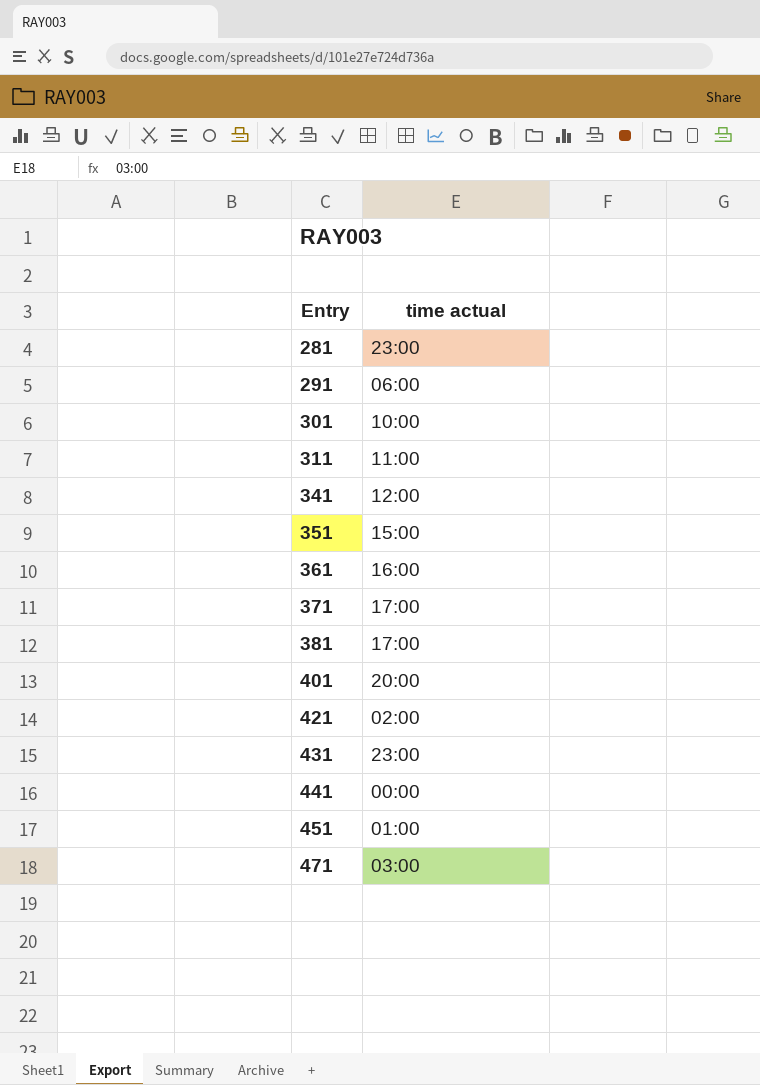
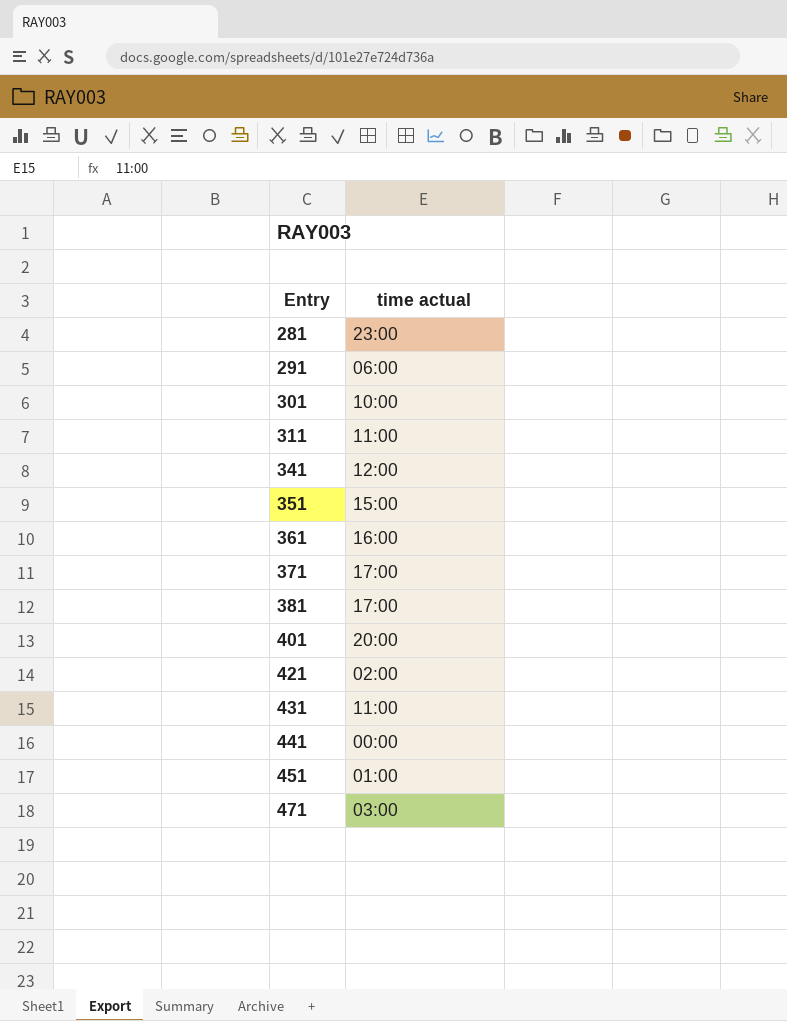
431 | time actual: 23:00 -> 11:00

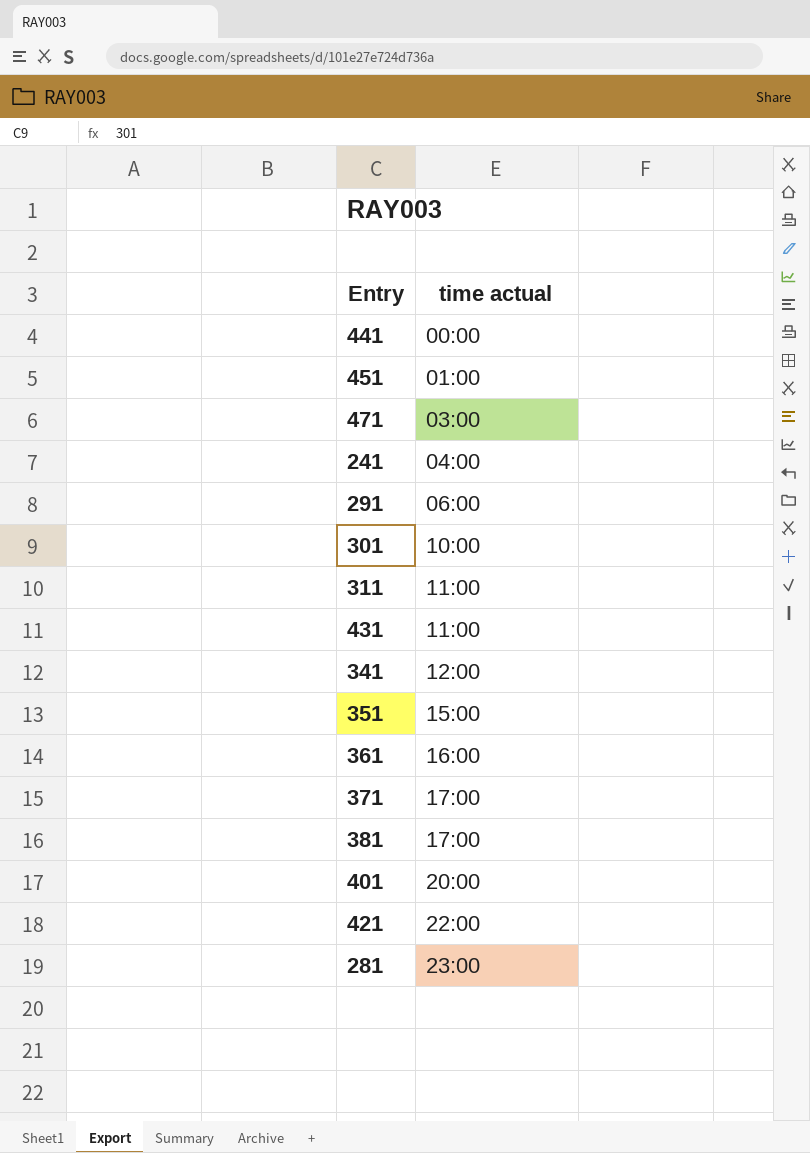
row order: Entry ascending -> time actual ascending
row 241: none -> 04:00
421 | time actual: 02:00 -> 22:00

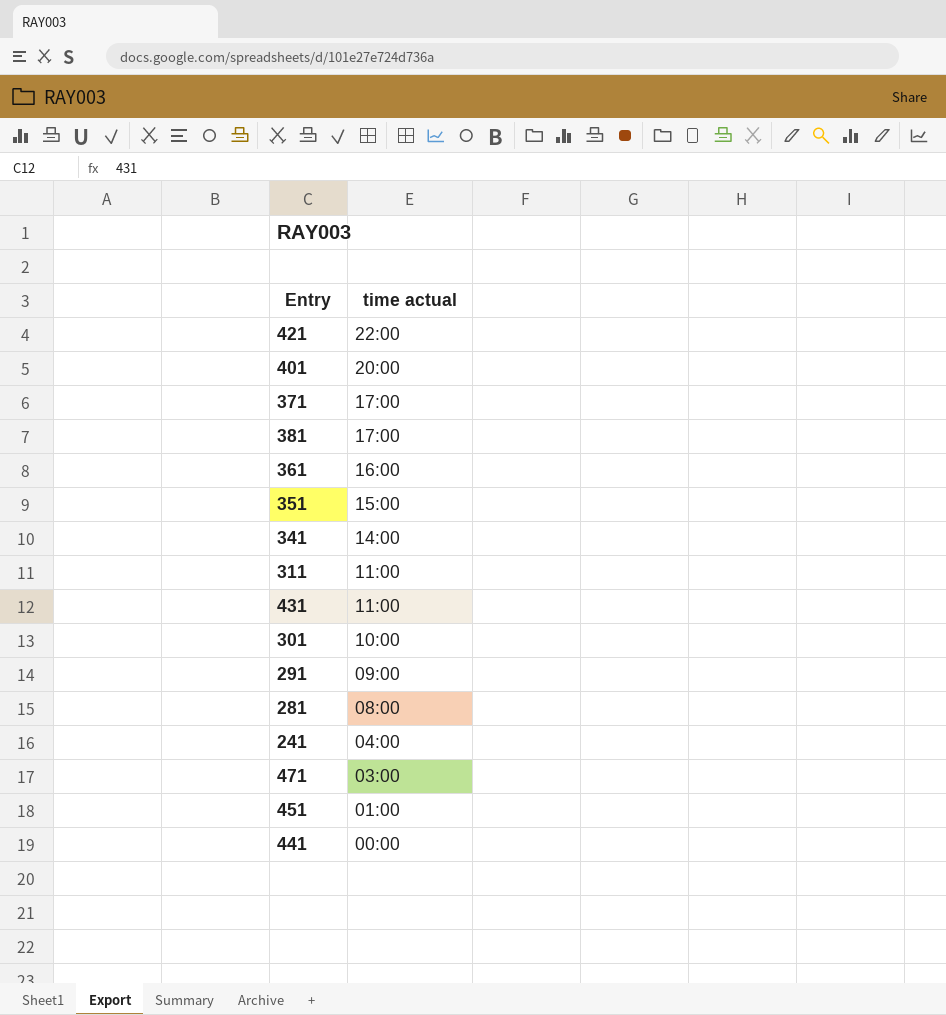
row order: time actual ascending -> time actual descending
341 | time actual: 12:00 -> 14:00
291 | time actual: 06:00 -> 09:00
281 | time actual: 23:00 -> 08:00

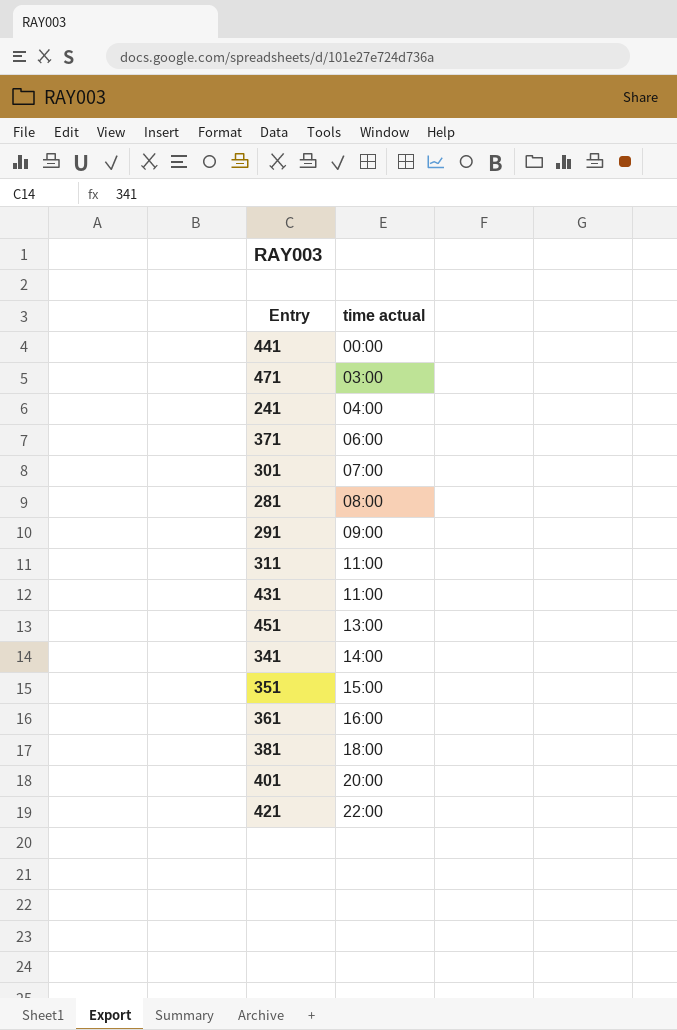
row order: time actual descending -> time actual ascending
371 | time actual: 17:00 -> 06:00
301 | time actual: 10:00 -> 07:00
451 | time actual: 01:00 -> 13:00
381 | time actual: 17:00 -> 18:00

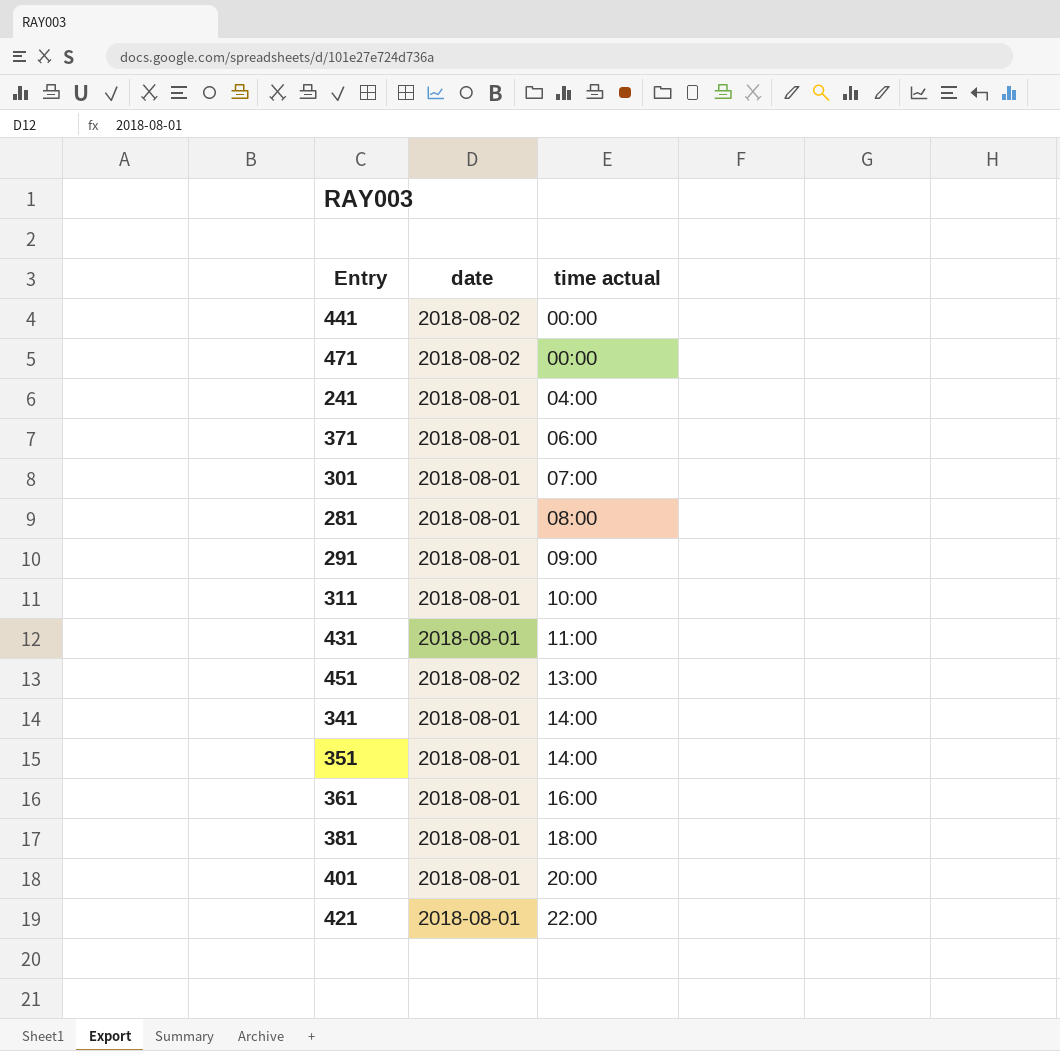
column date | position: none -> 2
471 | time actual: 03:00 -> 00:00
311 | time actual: 11:00 -> 10:00
351 | time actual: 15:00 -> 14:00

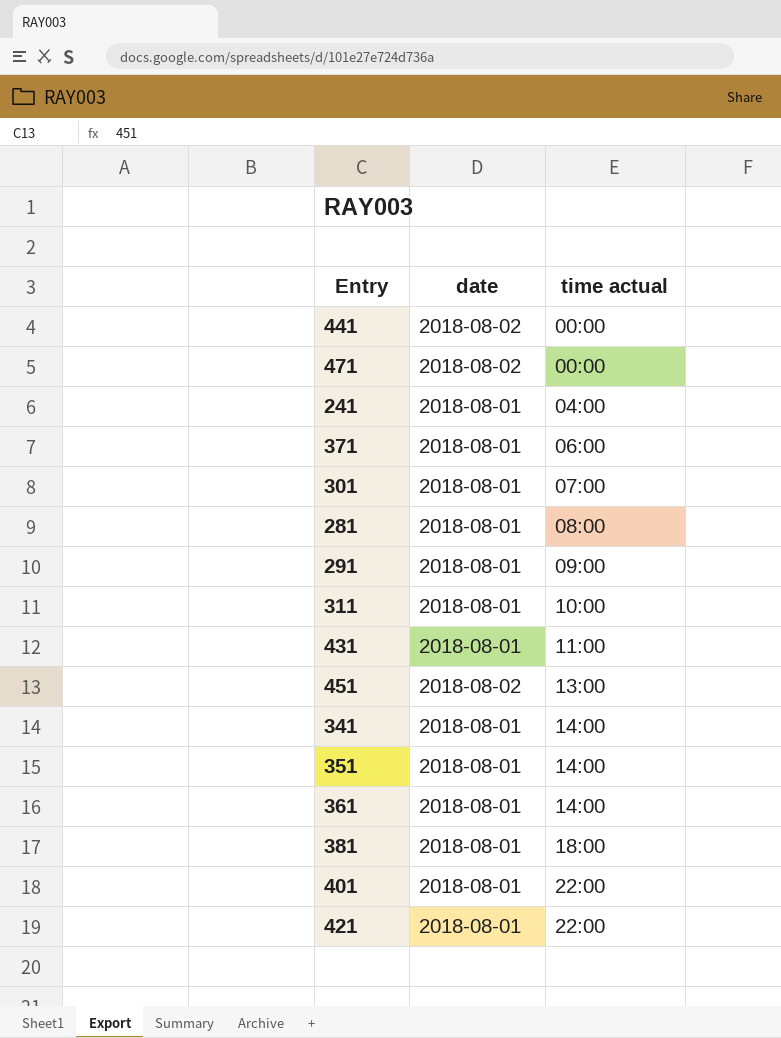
361 | time actual: 16:00 -> 14:00
401 | time actual: 20:00 -> 22:00

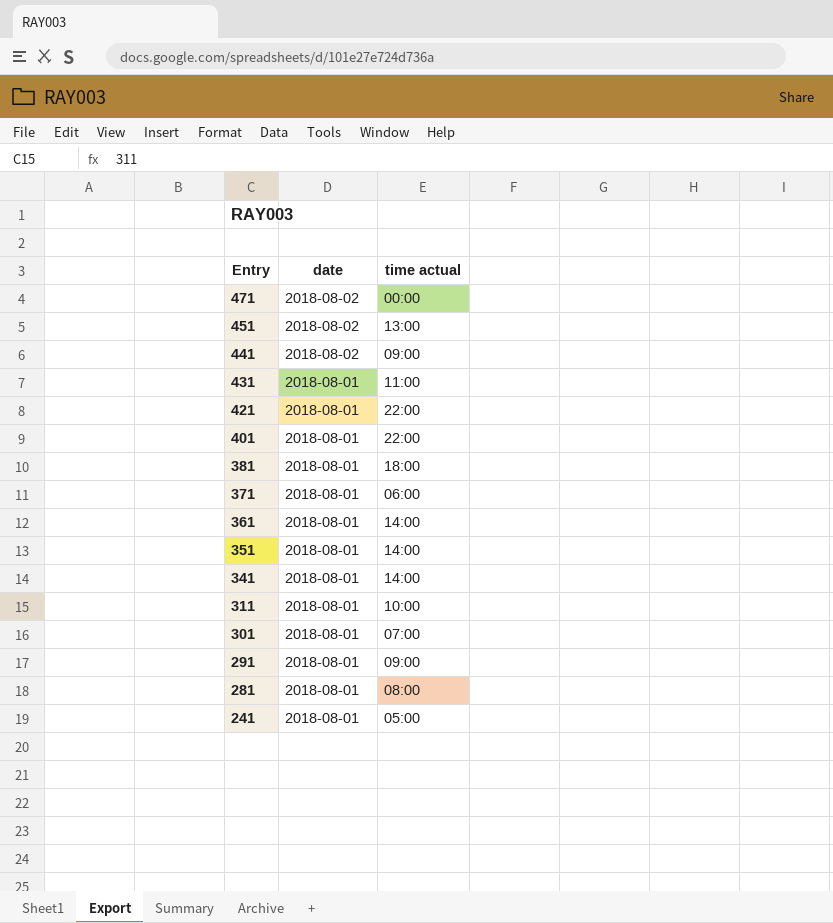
row order: time actual ascending -> Entry descending
441 | time actual: 00:00 -> 09:00
241 | time actual: 04:00 -> 05:00

